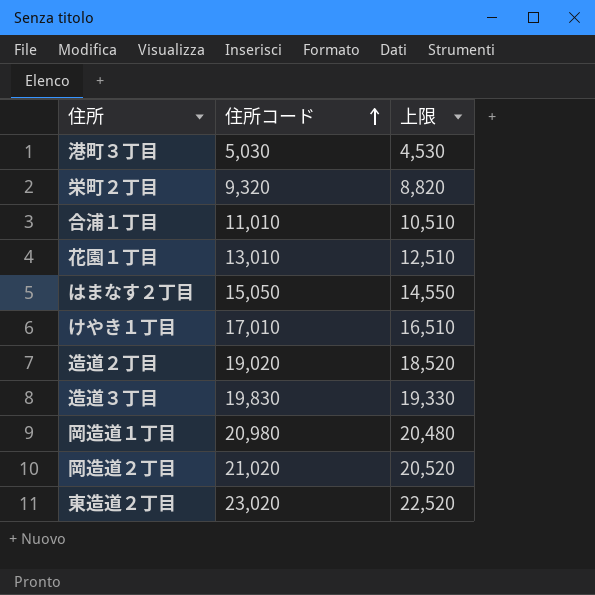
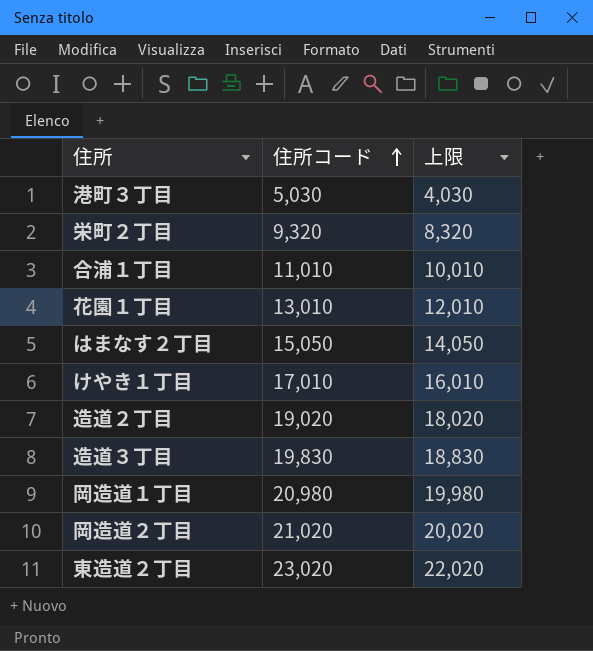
column 上限 | formula: [住所コード] - 500 -> [住所コード] - 1000

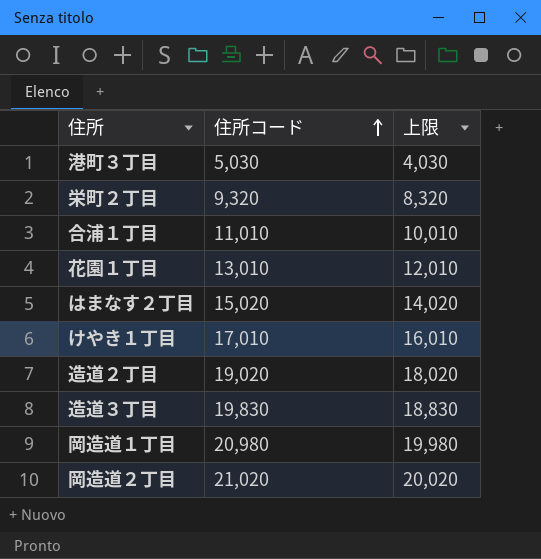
row 東造道２丁目: 23,020 | 22,020 -> none
はまなす２丁目 | 住所コード: 15,050 -> 15,020
はまなす２丁目 | 上限: 14,050 -> 14,020

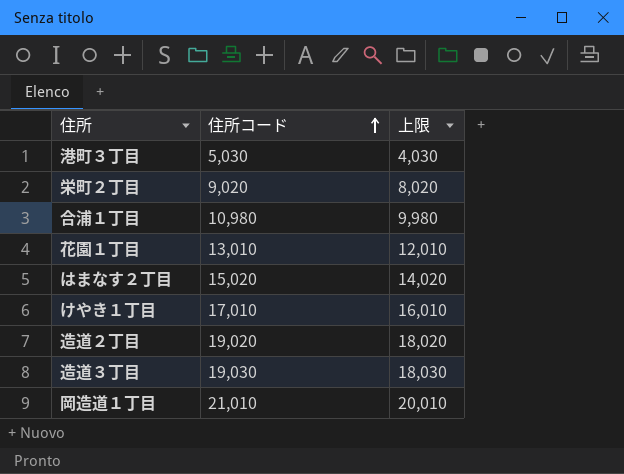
row 岡造道２丁目: 21,020 | 20,020 -> none
栄町２丁目 | 住所コード: 9,320 -> 9,020
栄町２丁目 | 上限: 8,320 -> 8,020
合浦１丁目 | 住所コード: 11,010 -> 10,980
合浦１丁目 | 上限: 10,010 -> 9,980
造道３丁目 | 住所コード: 19,830 -> 19,030
造道３丁目 | 上限: 18,830 -> 18,030
岡造道１丁目 | 住所コード: 20,980 -> 21,010
岡造道１丁目 | 上限: 19,980 -> 20,010

